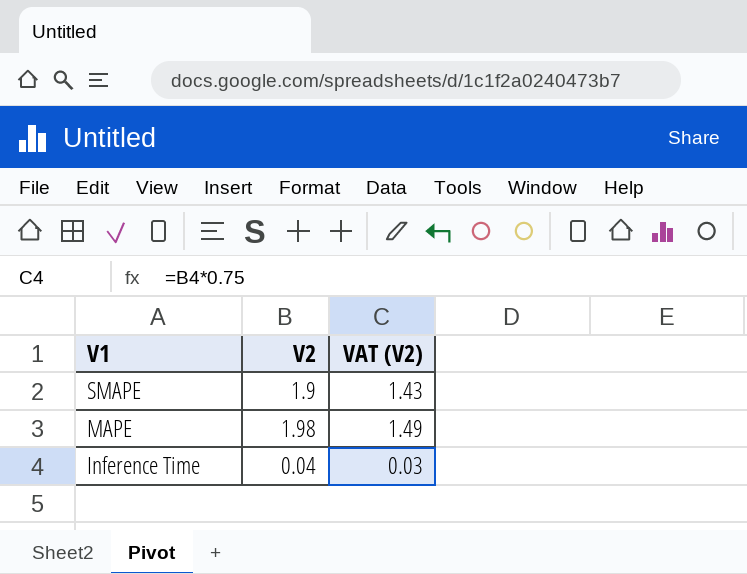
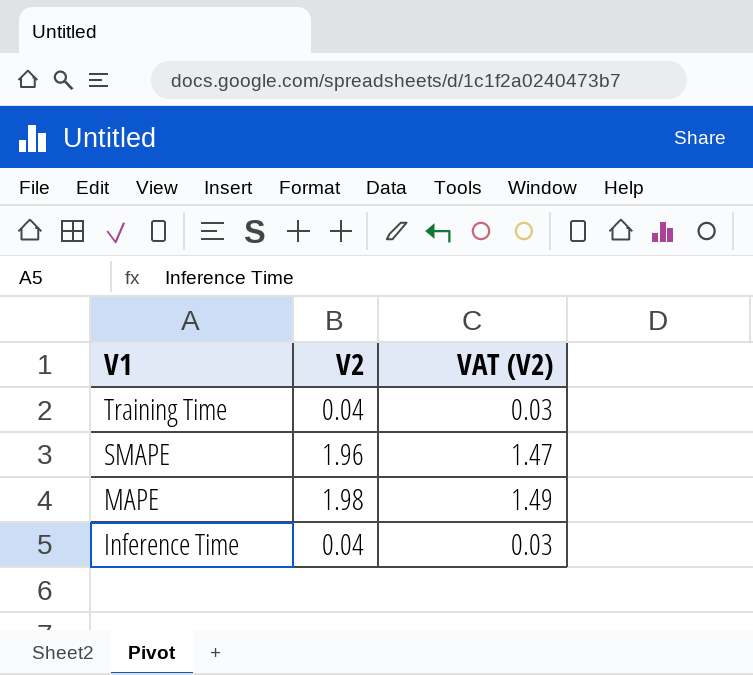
row Training Time: none -> 0.04 | 0.03
SMAPE | V2: 1.9 -> 1.96
SMAPE | VAT (V2): 1.43 -> 1.47

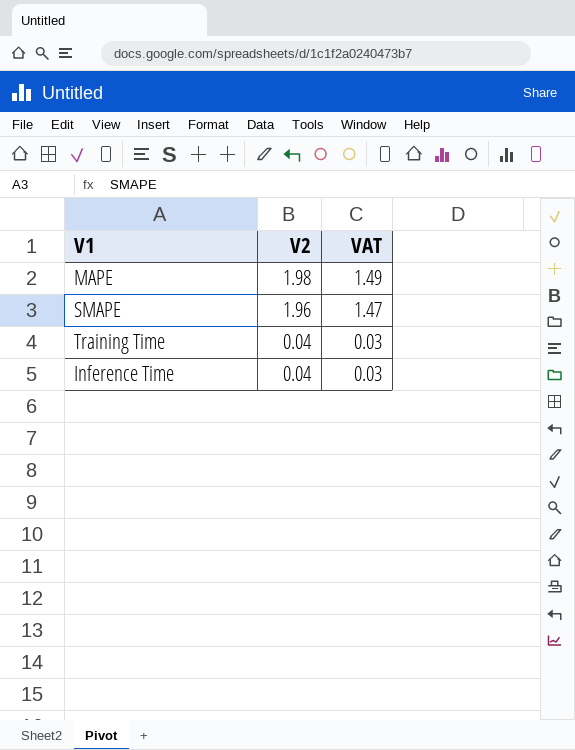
row order: V1 descending -> V2 descending
column name: VAT (V2) -> VAT

